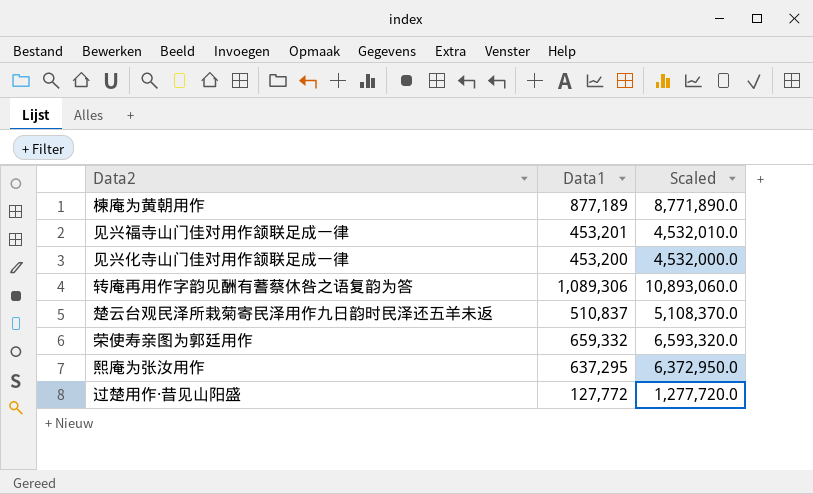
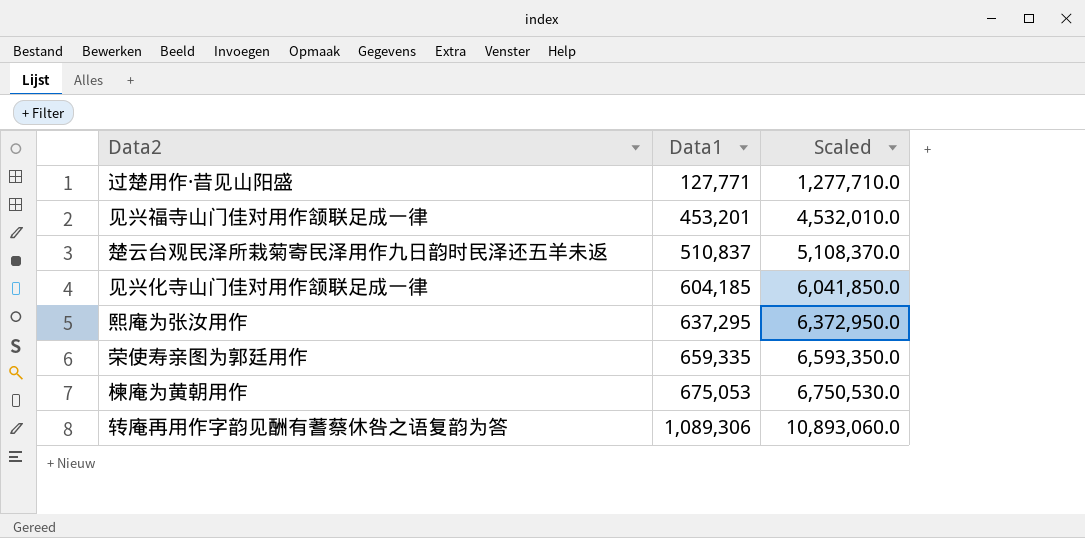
row order: none -> Data1 ascending
过楚用作·昔见山阳盛 | Data1: 127,772 -> 127,771
过楚用作·昔见山阳盛 | Scaled: 1,277,720.0 -> 1,277,710.0
见兴化寺山门佳对用作颔联足成一律 | Data1: 453,200 -> 604,185
见兴化寺山门佳对用作颔联足成一律 | Scaled: 4,532,000.0 -> 6,041,850.0
荣使寿亲图为郭廷用作 | Data1: 659,332 -> 659,335
荣使寿亲图为郭廷用作 | Scaled: 6,593,320.0 -> 6,593,350.0
楝庵为黄朝用作 | Data1: 877,189 -> 675,053
楝庵为黄朝用作 | Scaled: 8,771,890.0 -> 6,750,530.0

